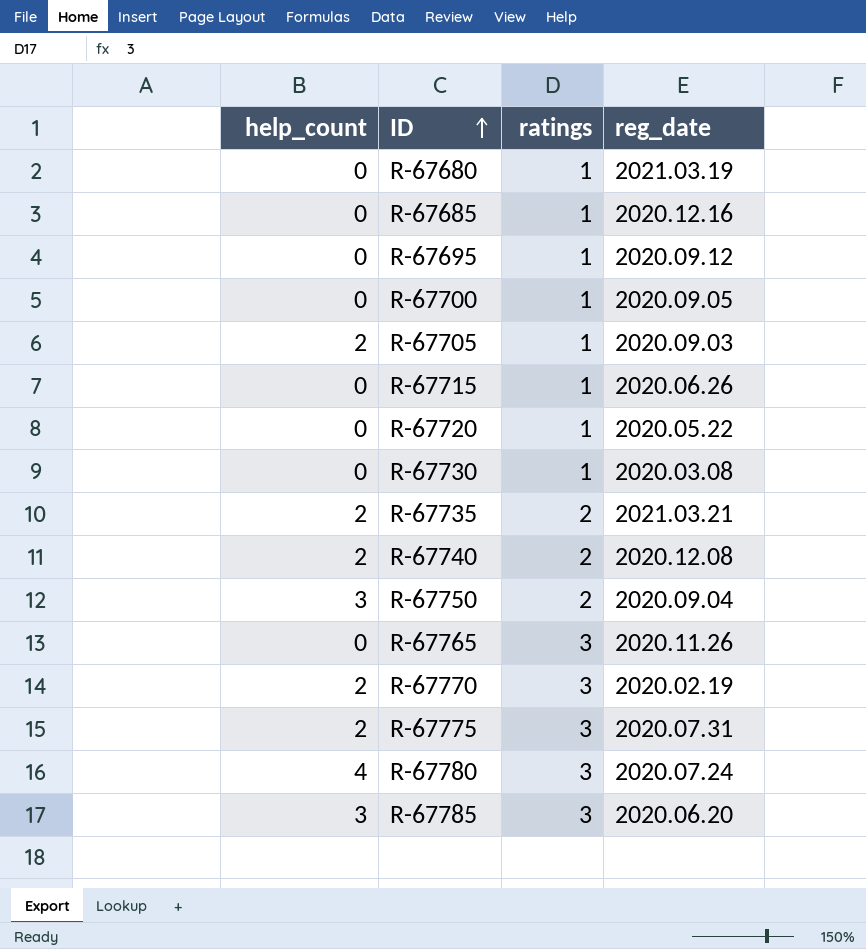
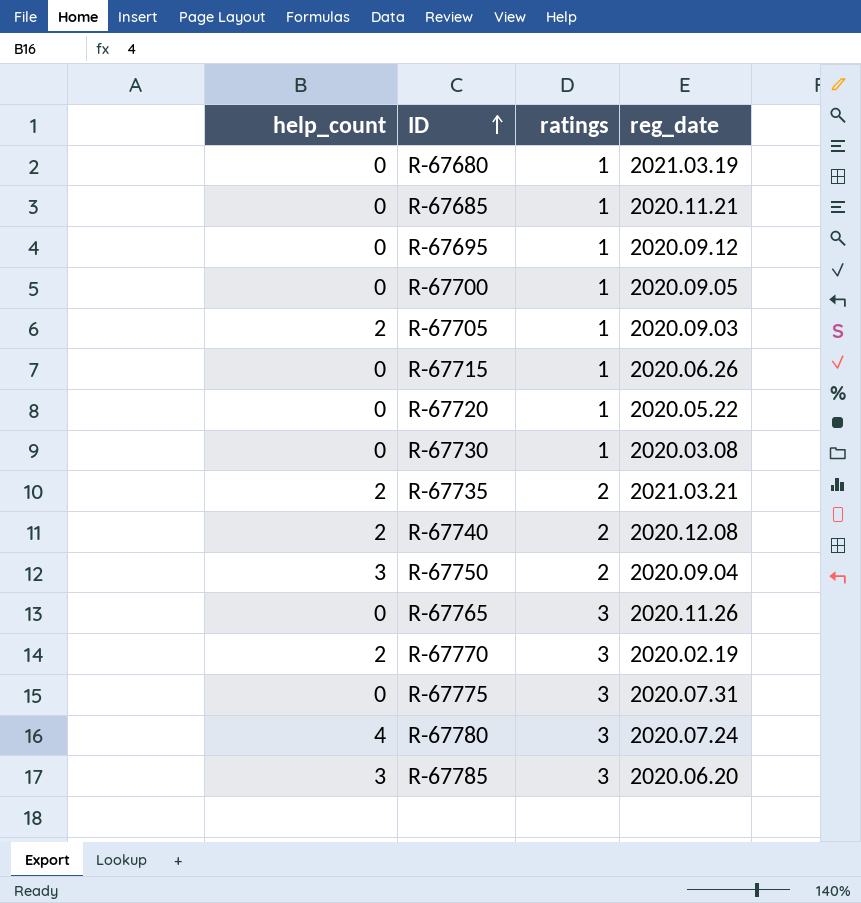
R-67685 | reg_date: 2020.12.16 -> 2020.11.21
R-67775 | help_count: 2 -> 0

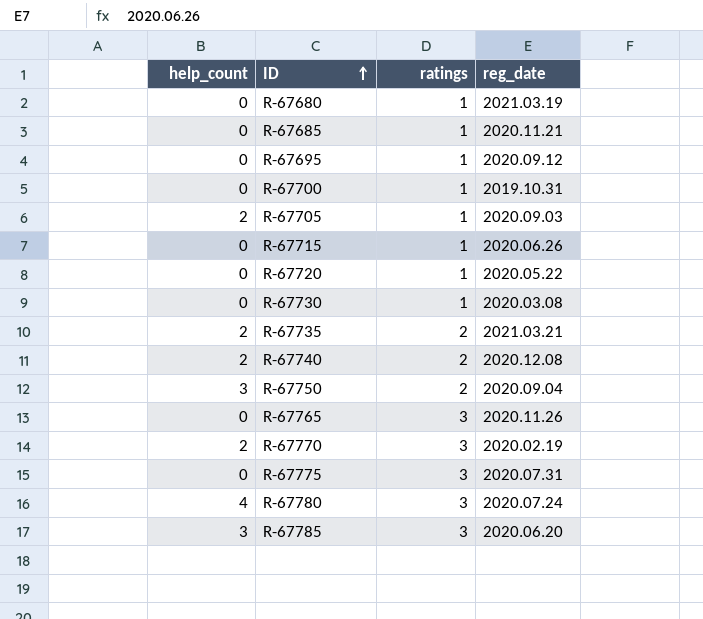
R-67700 | reg_date: 2020.09.05 -> 2019.10.31

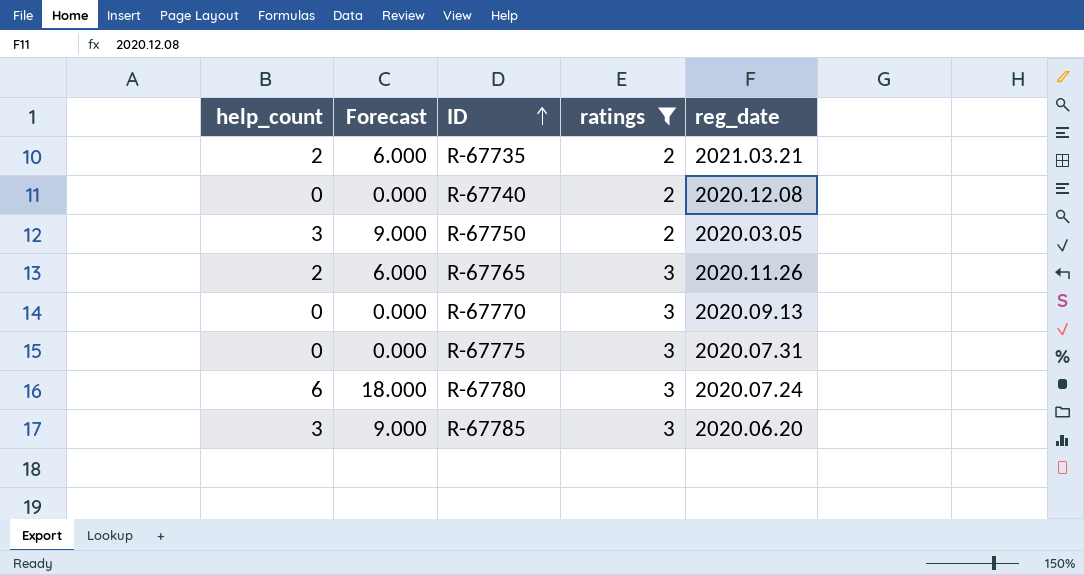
filter: none -> ratings != 1
column Forecast | formula: none -> [help_count] * 3
R-67740 | help_count: 2 -> 0
R-67750 | reg_date: 2020.09.04 -> 2020.03.05
R-67765 | help_count: 0 -> 2
R-67770 | help_count: 2 -> 0
R-67770 | reg_date: 2020.02.19 -> 2020.09.13
R-67780 | help_count: 4 -> 6

